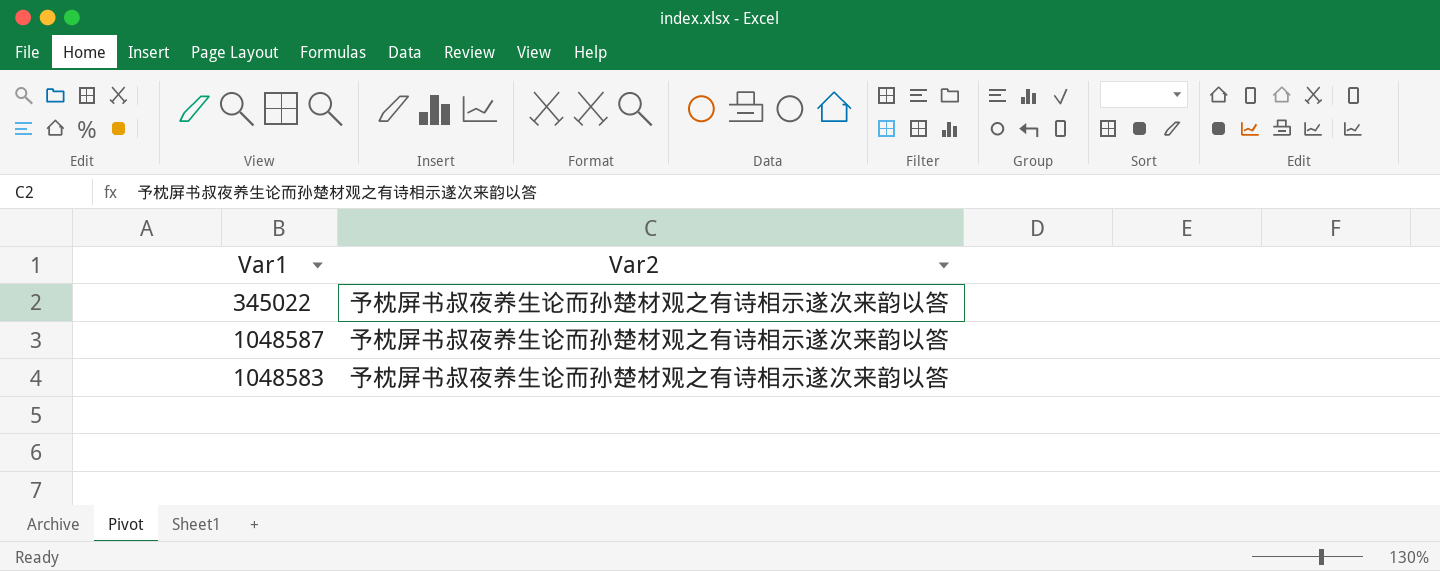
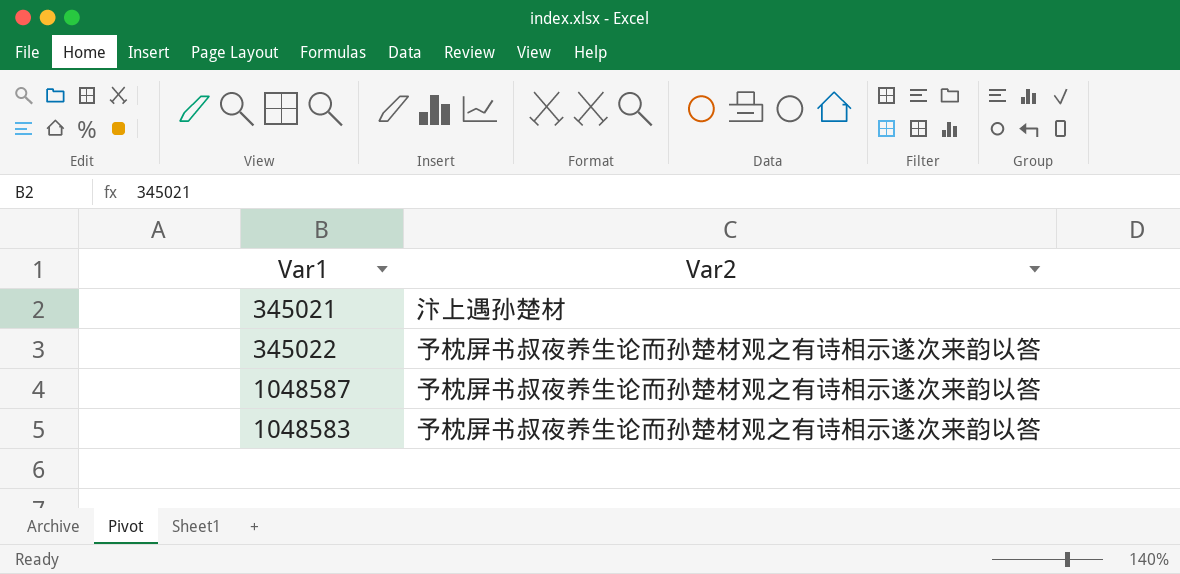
row 345021: none -> 汴上遇孙楚材

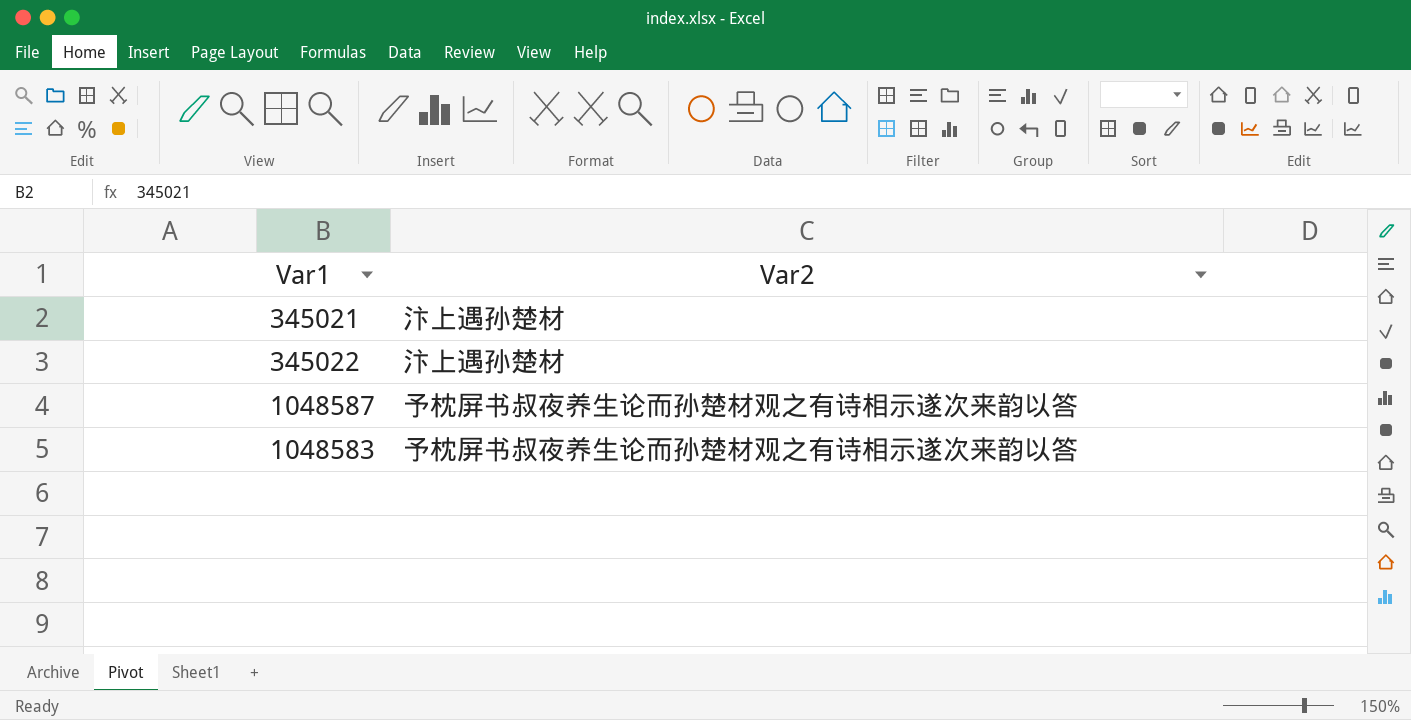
345022 | Var2: 予枕屏书叔夜养生论而孙楚材观之有诗相示遂次来韵以答 -> 汴上遇孙楚材

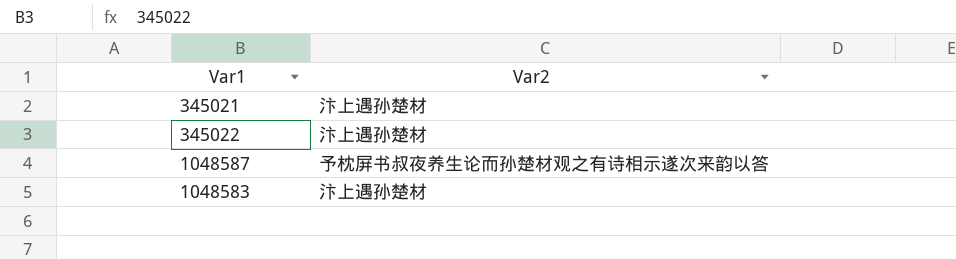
1048583 | Var2: 予枕屏书叔夜养生论而孙楚材观之有诗相示遂次来韵以答 -> 汴上遇孙楚材

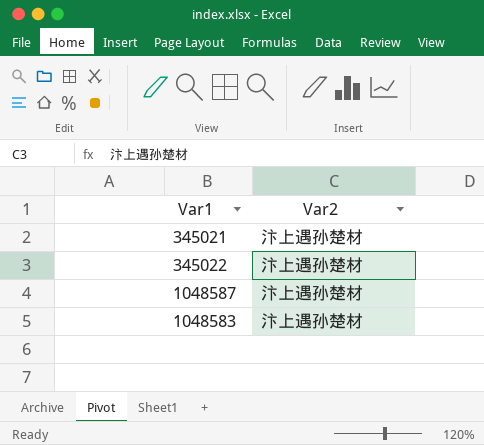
1048587 | Var2: 予枕屏书叔夜养生论而孙楚材观之有诗相示遂次来韵以答 -> 汴上遇孙楚材

